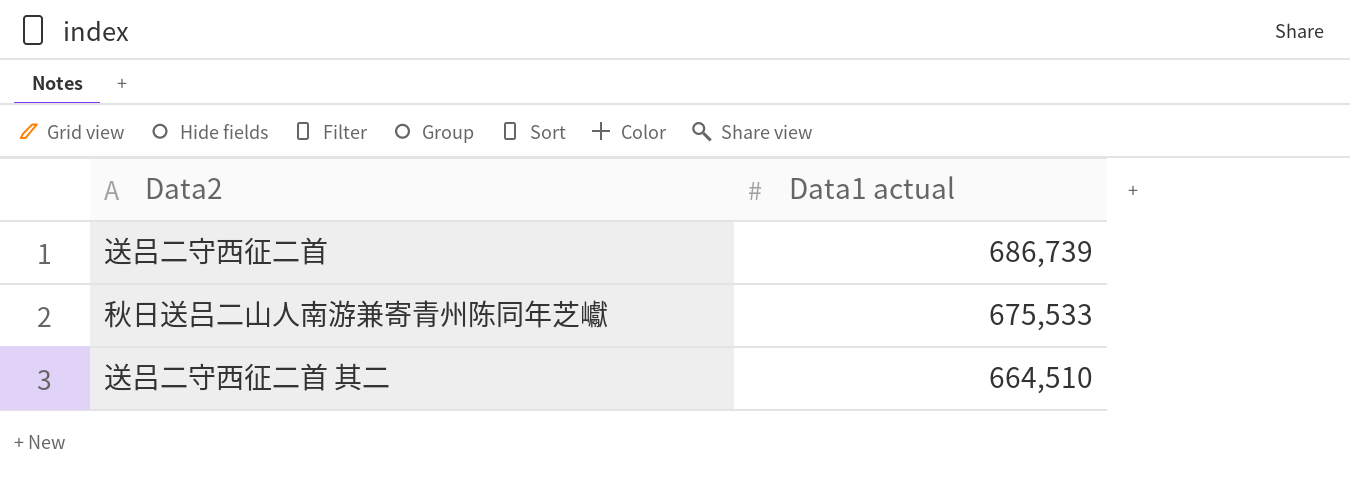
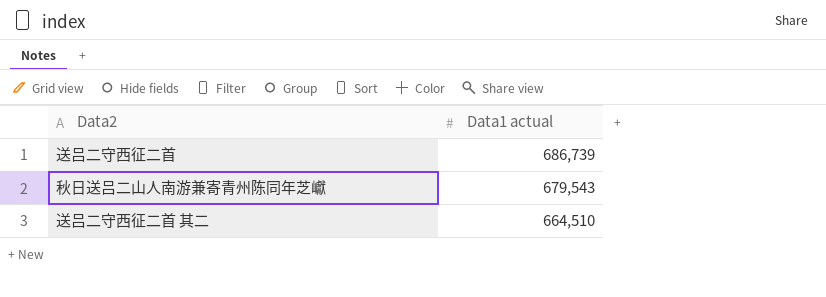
秋日送吕二山人南游兼寄青州陈同年芝巘 | Data1 actual: 675,533 -> 679,543

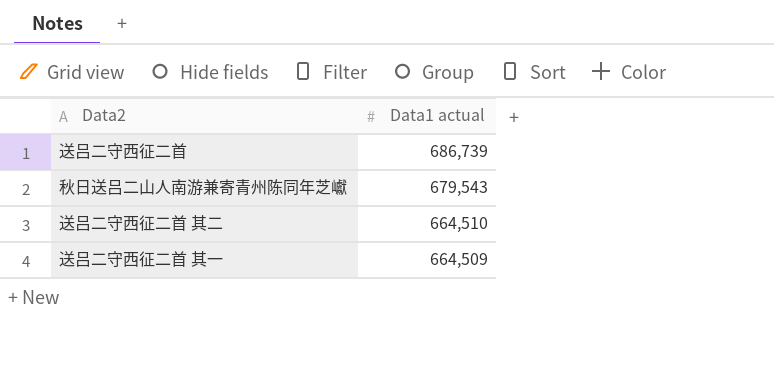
row 送吕二守西征二首 其一: none -> 664,509

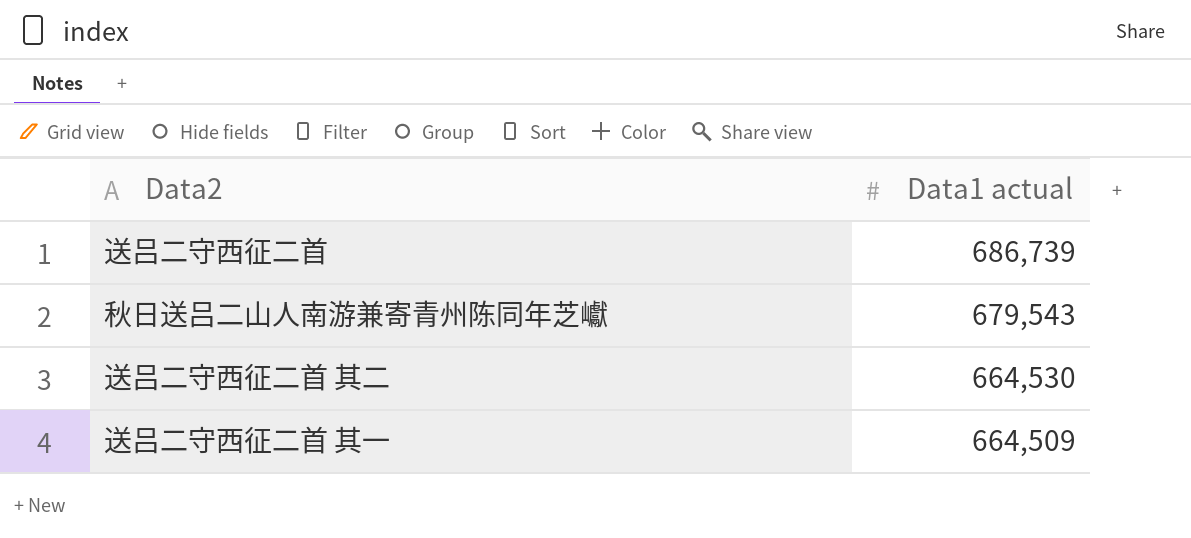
送吕二守西征二首 其二 | Data1 actual: 664,510 -> 664,530

